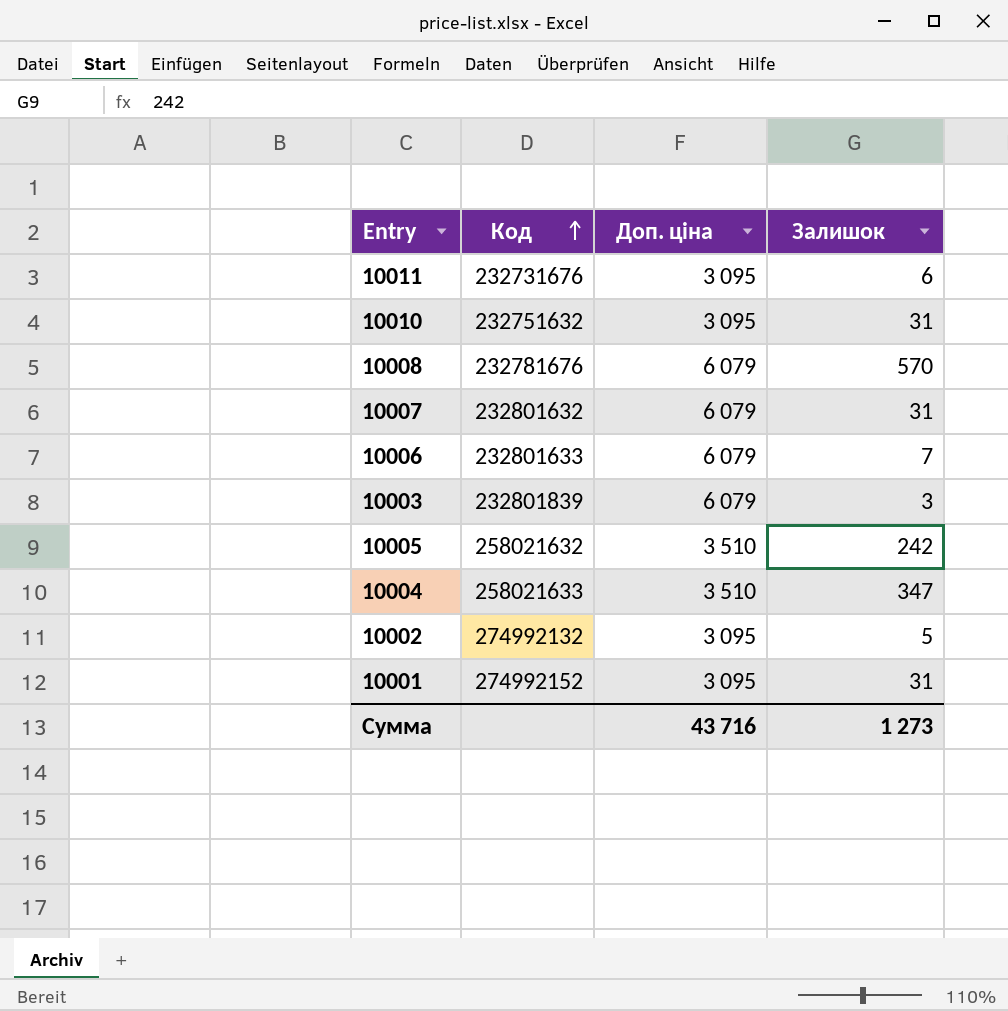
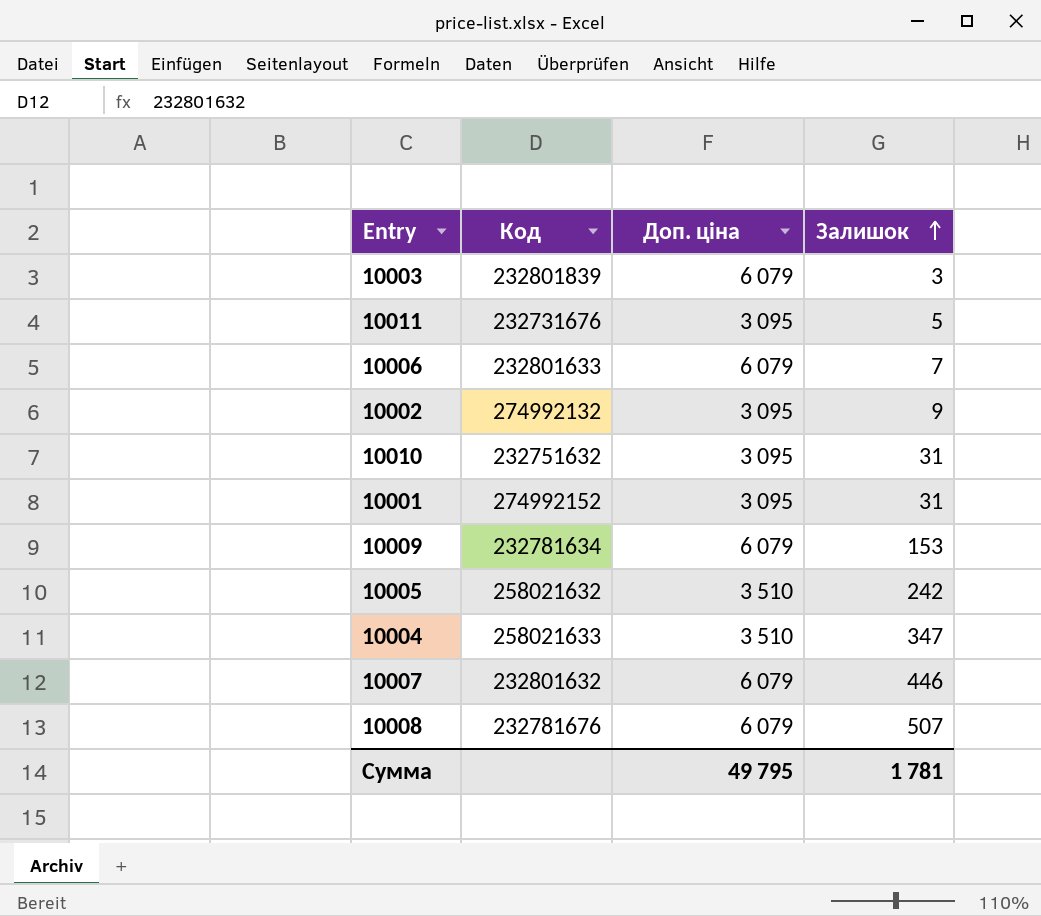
row order: Код ascending -> Залишок ascending
10011 | Залишок: 6 -> 5
10002 | Залишок: 5 -> 9
row 10009: none -> 232781634 | 6 079 | 153
10007 | Залишок: 31 -> 446
10008 | Залишок: 570 -> 507
Сумма | Доп. ціна: 43 716 -> 49 795
Сумма | Залишок: 1 273 -> 1 781

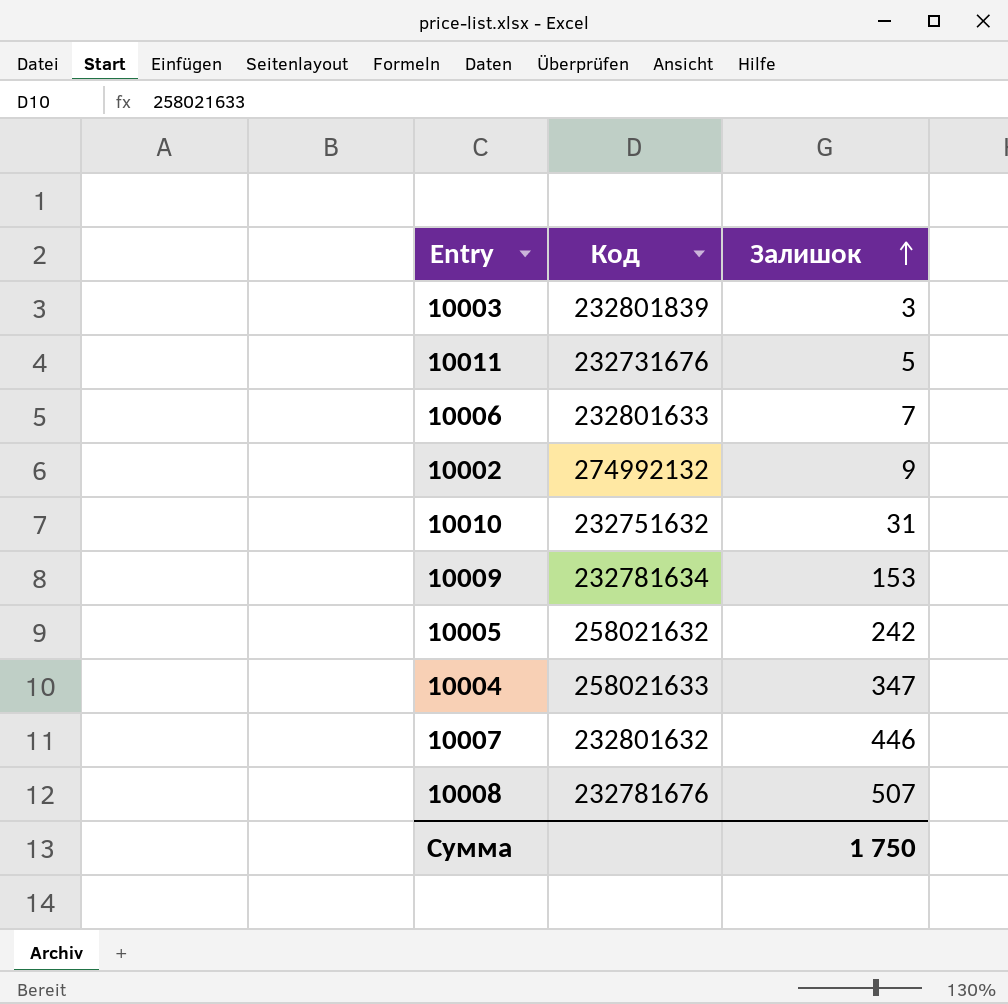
column Доп. ціна | position: 3 -> none
row 10001: 274992152 | 3 095 | 31 -> none
Сумма | Залишок: 1 781 -> 1 750

